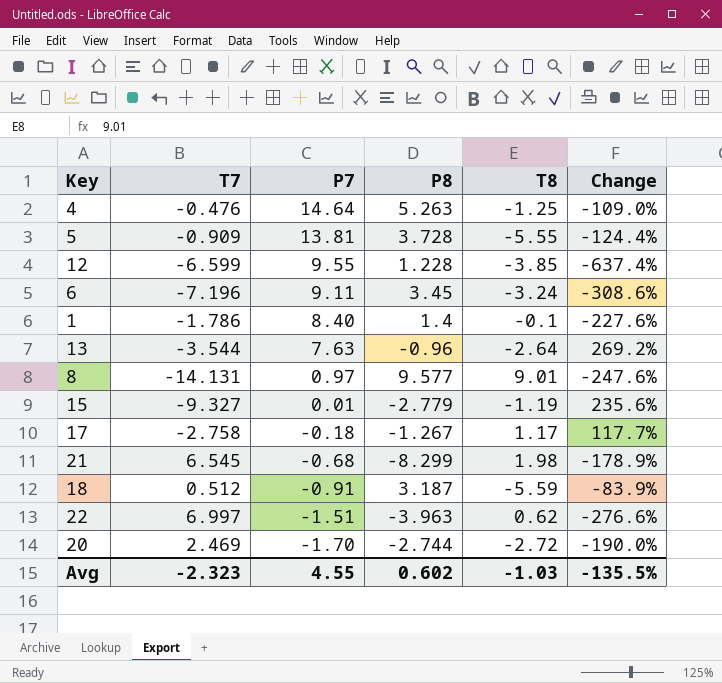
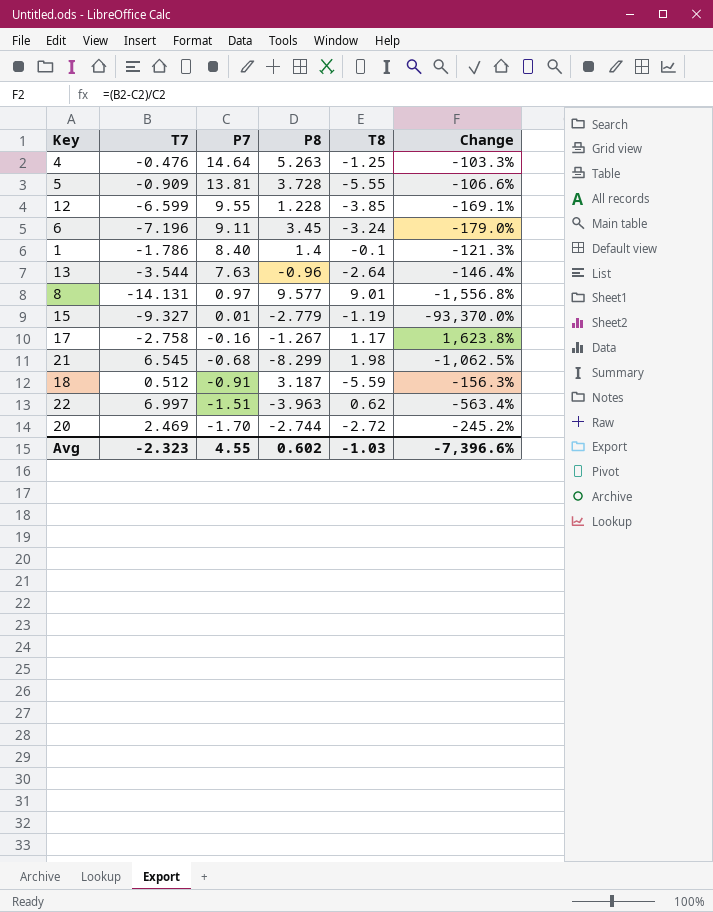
column Change | formula: ([T7] - [P8]) / [P8] -> ([T7] - [P7]) / [P7]
17 | P7: -0.18 -> -0.16
Avg | Change: -135.5% -> -7,396.6%

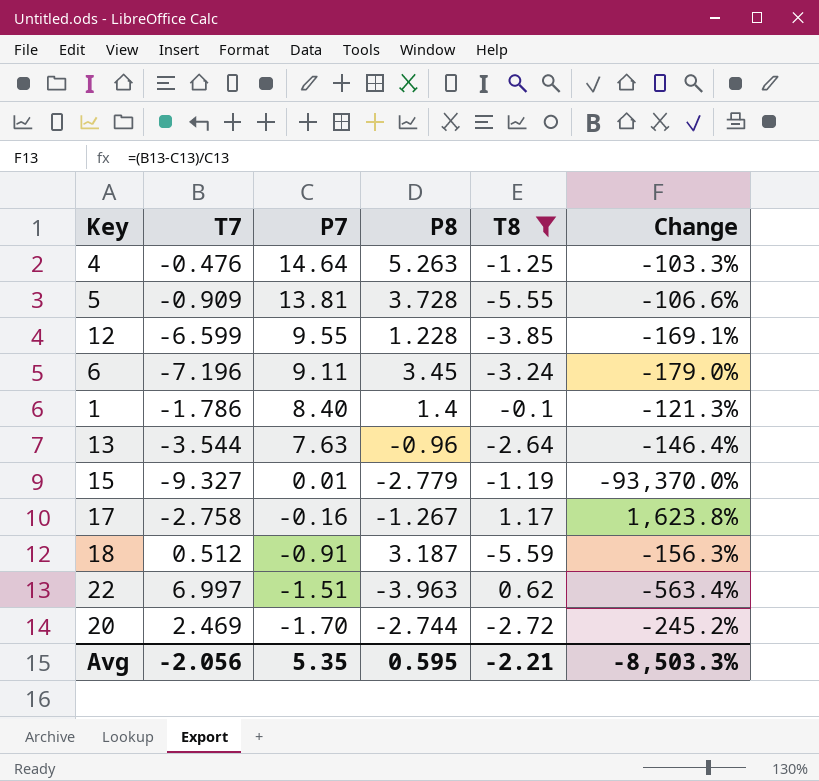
filter: none -> T8 <= 1.17
Avg | T7: -2.323 -> -2.056
Avg | P7: 4.55 -> 5.35
Avg | P8: 0.602 -> 0.595
Avg | T8: -1.03 -> -2.21
Avg | Change: -7,396.6% -> -8,503.3%

